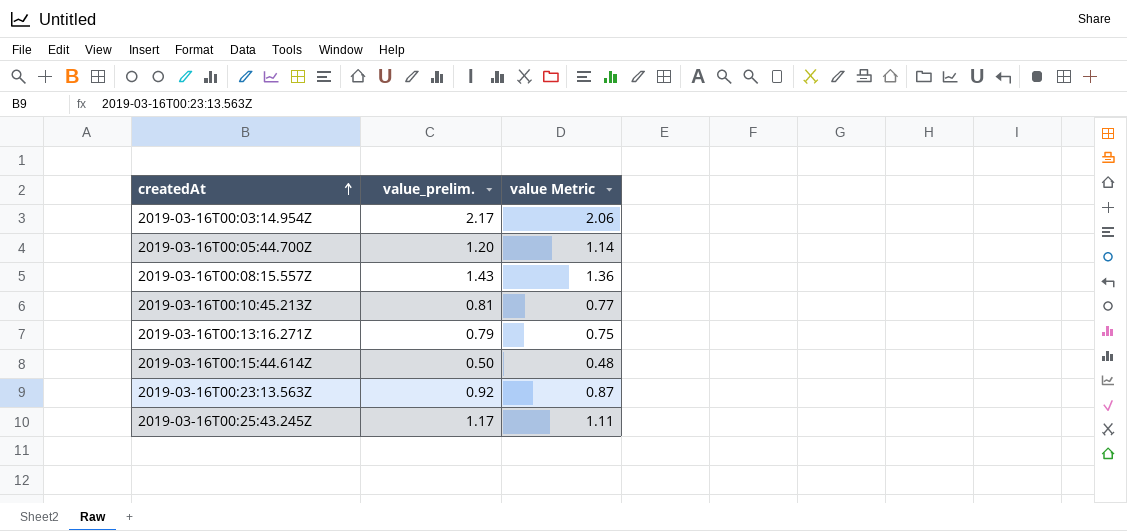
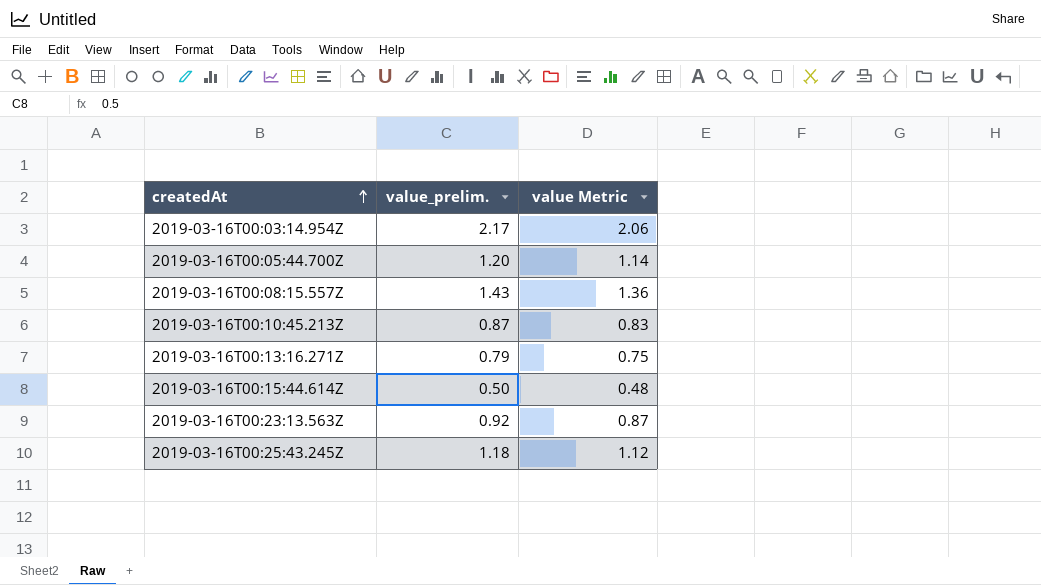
2019-03-16T00:10:45.213Z | value_prelim.: 0.81 -> 0.87
2019-03-16T00:10:45.213Z | value Metric: 0.77 -> 0.83
2019-03-16T00:25:43.245Z | value_prelim.: 1.17 -> 1.18
2019-03-16T00:25:43.245Z | value Metric: 1.11 -> 1.12

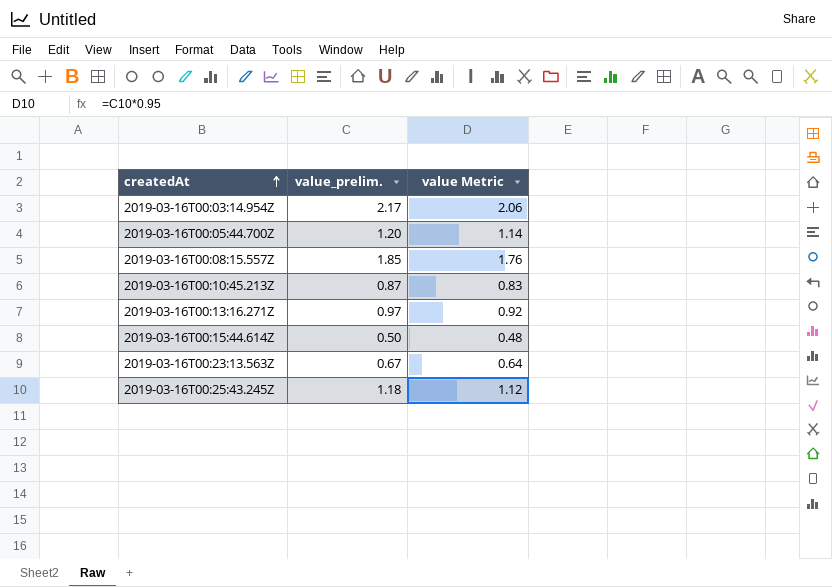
2019-03-16T00:08:15.557Z | value_prelim.: 1.43 -> 1.85
2019-03-16T00:08:15.557Z | value Metric: 1.36 -> 1.76
2019-03-16T00:13:16.271Z | value_prelim.: 0.79 -> 0.97
2019-03-16T00:13:16.271Z | value Metric: 0.75 -> 0.92
2019-03-16T00:23:13.563Z | value_prelim.: 0.92 -> 0.67
2019-03-16T00:23:13.563Z | value Metric: 0.87 -> 0.64

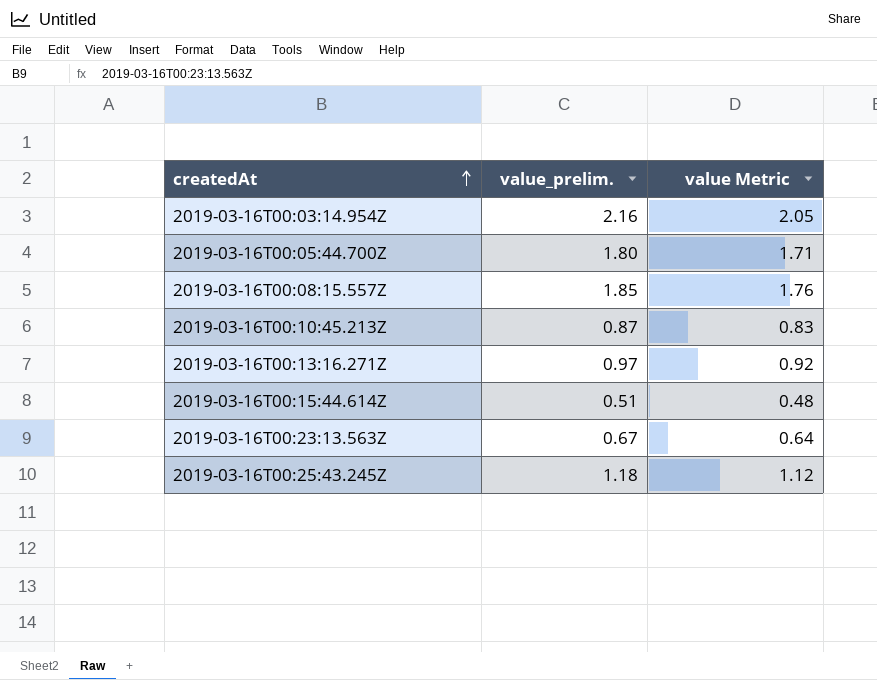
2019-03-16T00:03:14.954Z | value_prelim.: 2.17 -> 2.16
2019-03-16T00:03:14.954Z | value Metric: 2.06 -> 2.05
2019-03-16T00:05:44.700Z | value_prelim.: 1.20 -> 1.80
2019-03-16T00:05:44.700Z | value Metric: 1.14 -> 1.71
2019-03-16T00:15:44.614Z | value_prelim.: 0.50 -> 0.51

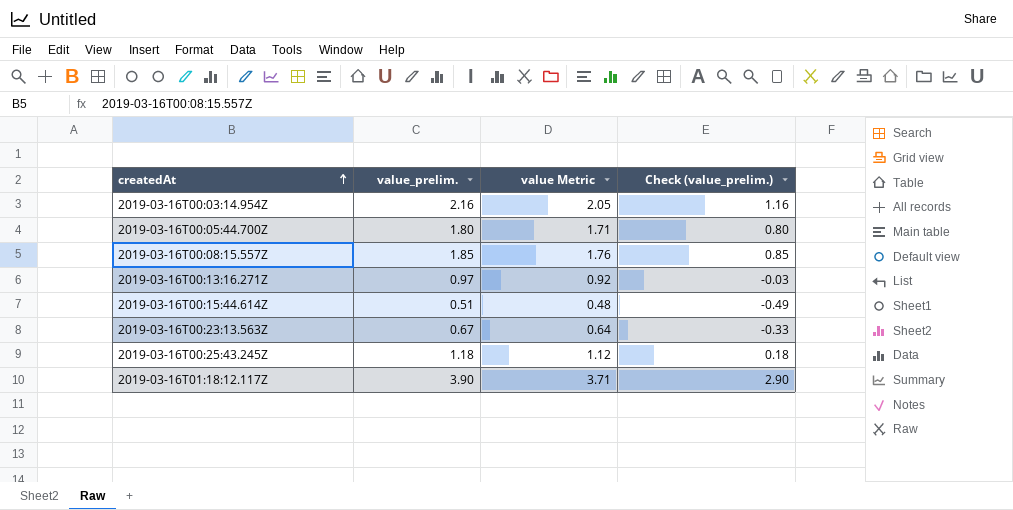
column Check (value_prelim.) | formula: none -> [value_prelim.] - 1
row 2019-03-16T00:10:45.213Z: 0.87 | 0.83 -> none
row 2019-03-16T01:18:12.117Z: none -> 3.90 | 3.71 | 2.90

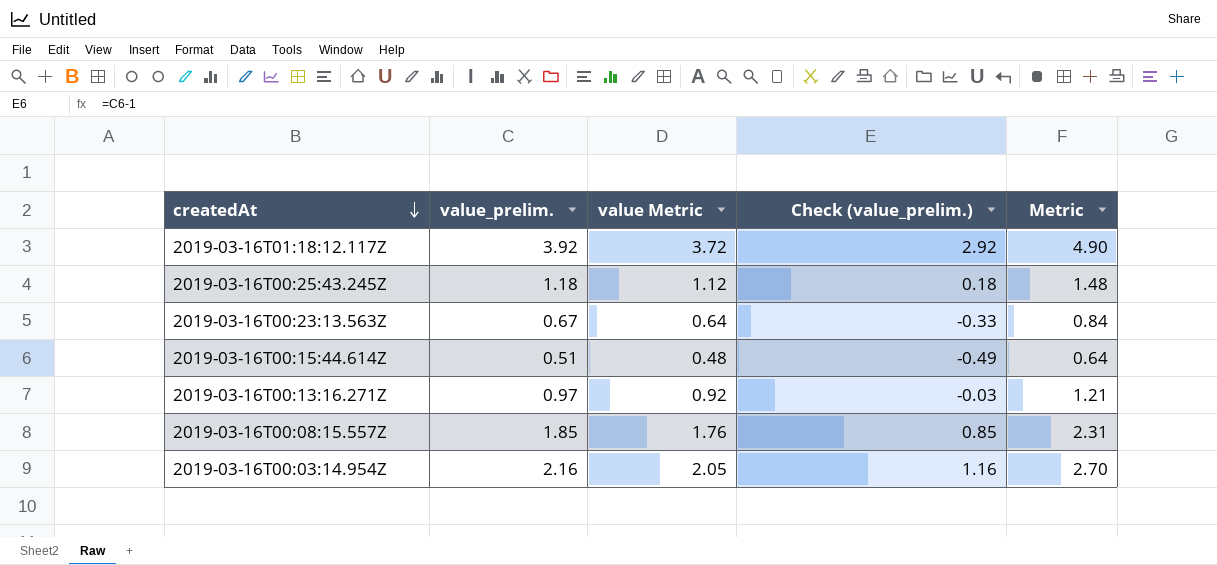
row order: createdAt ascending -> createdAt descending
column Metric | formula: none -> [value_prelim.] * 1.25
row 2019-03-16T00:05:44.700Z: 1.80 | 1.71 | 0.80 -> none
2019-03-16T01:18:12.117Z | value_prelim.: 3.90 -> 3.92
2019-03-16T01:18:12.117Z | value Metric: 3.71 -> 3.72
2019-03-16T01:18:12.117Z | Check (value_prelim.): 2.90 -> 2.92

